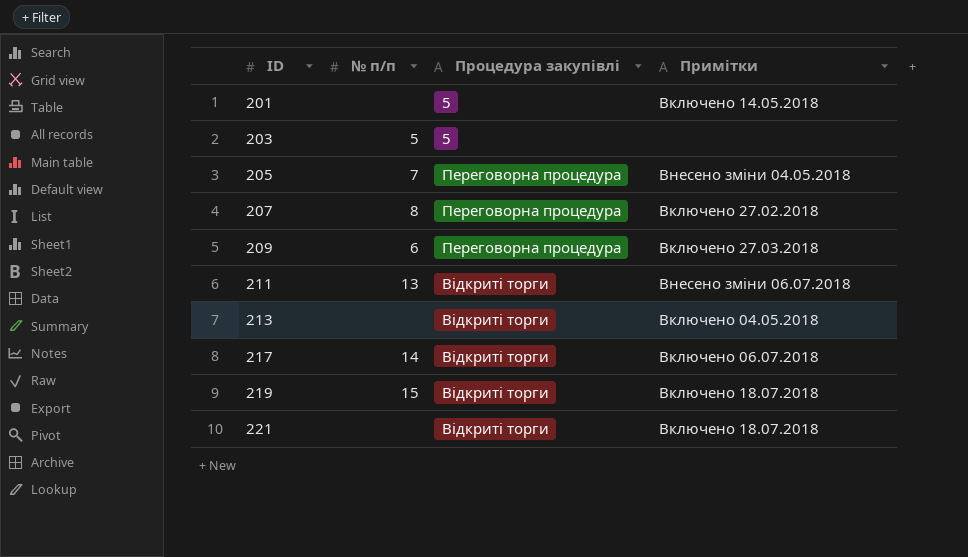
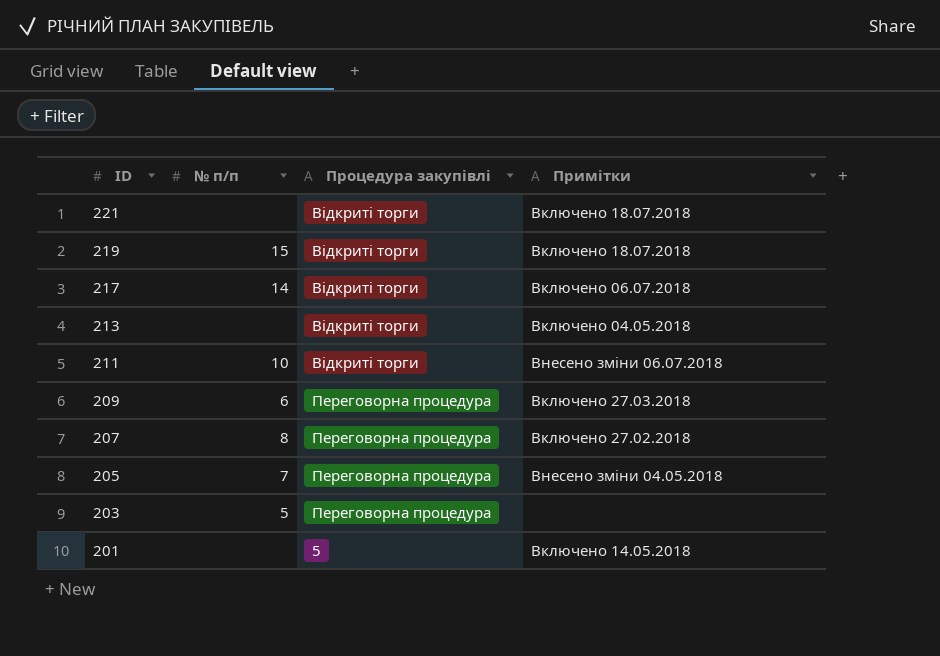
row order: ID ascending -> ID descending
211 | № п/п: 13 -> 10
203 | Процедура закупівлі: 5 -> Переговорна процедура

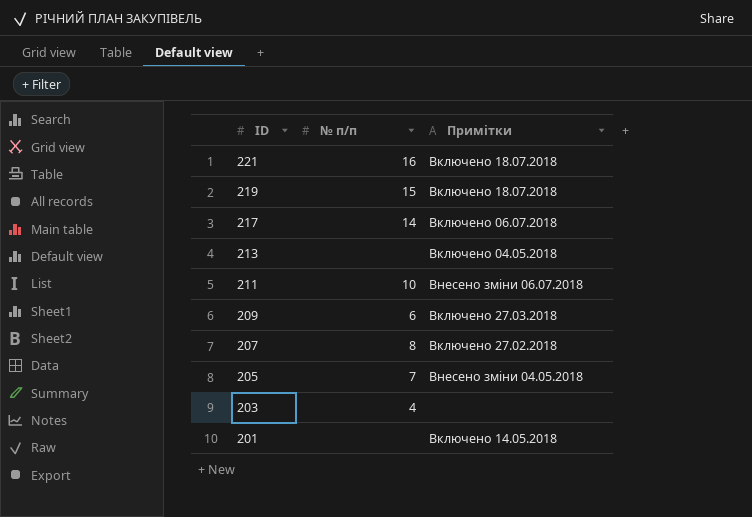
column Процедура закупівлі | position: 3 -> none
221 | № п/п: none -> 16
203 | № п/п: 5 -> 4

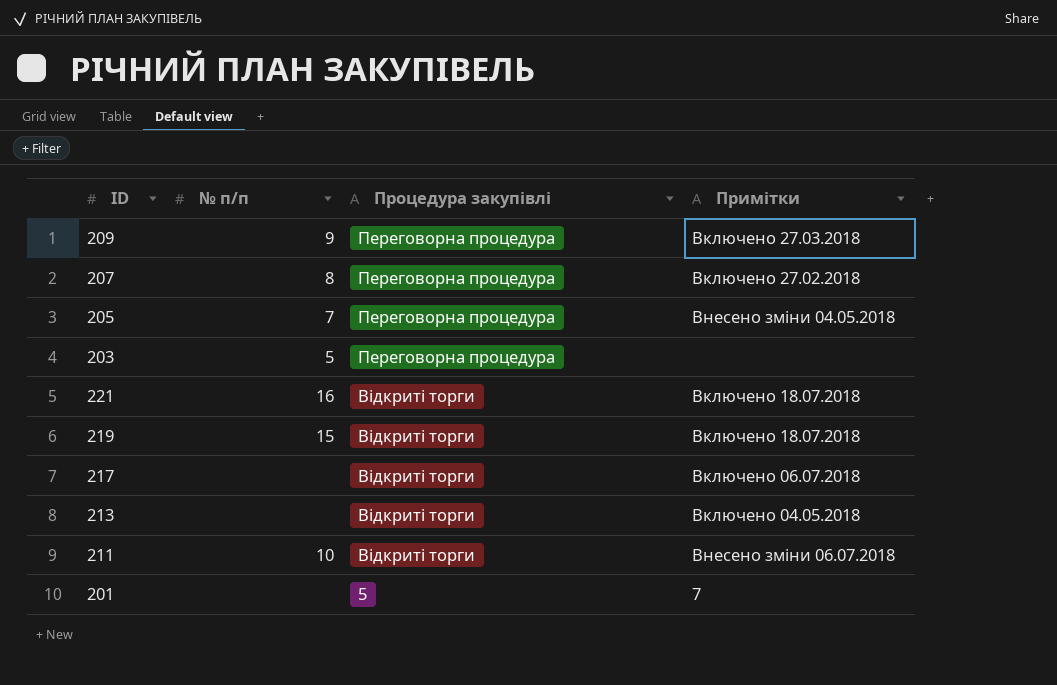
row order: ID descending -> Процедура закупівлі descending
column Процедура закупівлі | position: none -> 3
209 | № п/п: 6 -> 9
203 | № п/п: 4 -> 5
217 | № п/п: 14 -> none
201 | Примітки: Включено 14.05.2018 -> 7

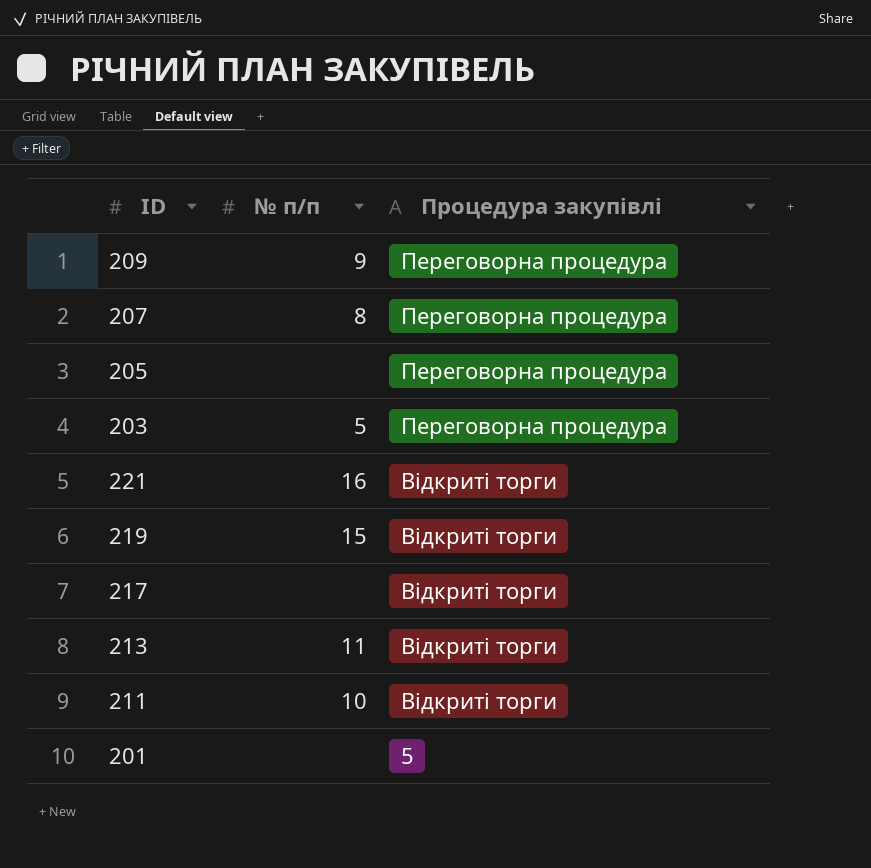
column Примітки | position: 4 -> none
205 | № п/п: 7 -> none
213 | № п/п: none -> 11

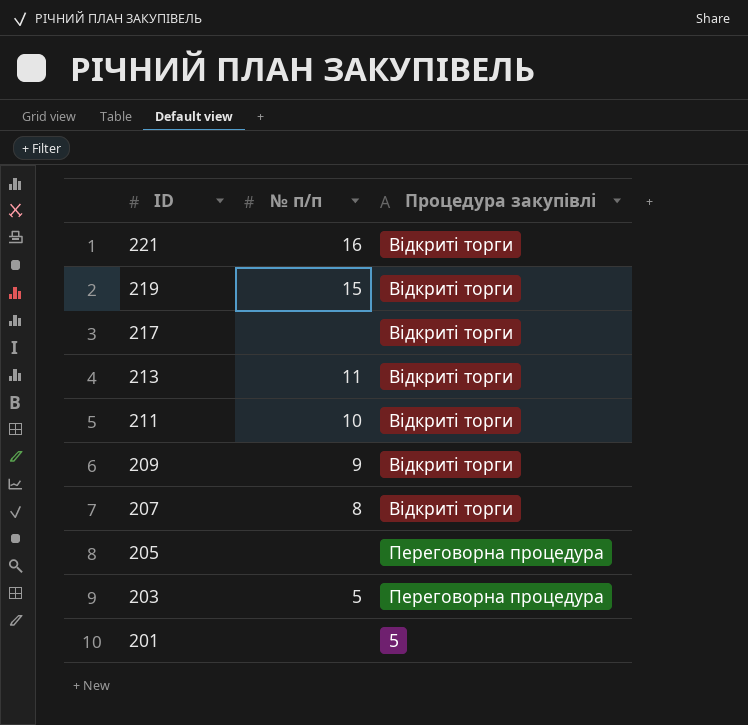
row order: Процедура закупівлі descending -> ID descending
209 | Процедура закупівлі: Переговорна процедура -> Відкриті торги
207 | Процедура закупівлі: Переговорна процедура -> Відкриті торги

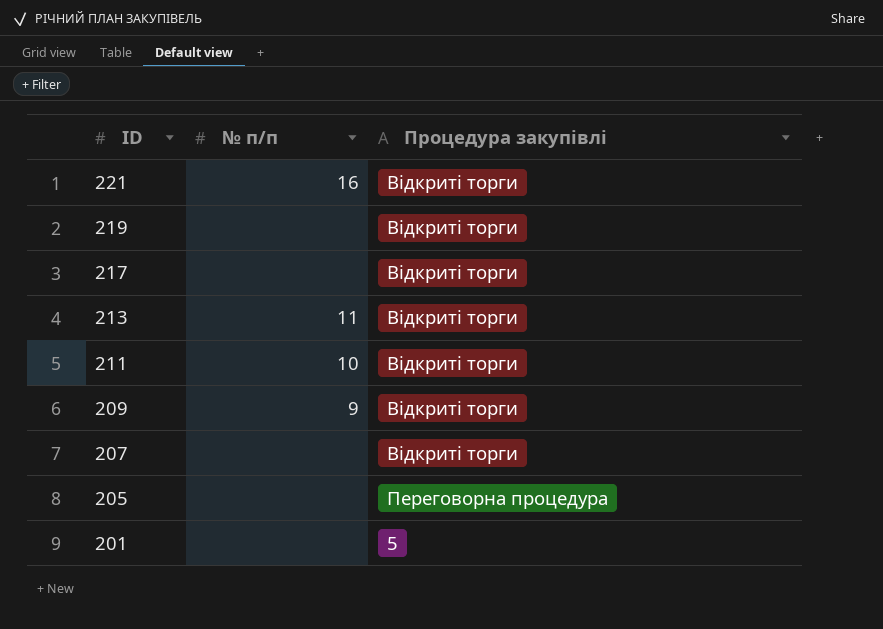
row 203: 5 | Переговорна процедура -> none
219 | № п/п: 15 -> none
207 | № п/п: 8 -> none

